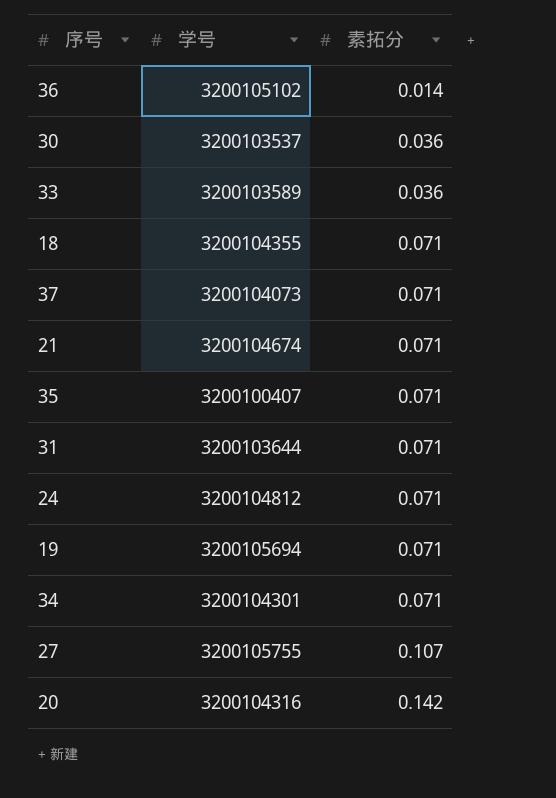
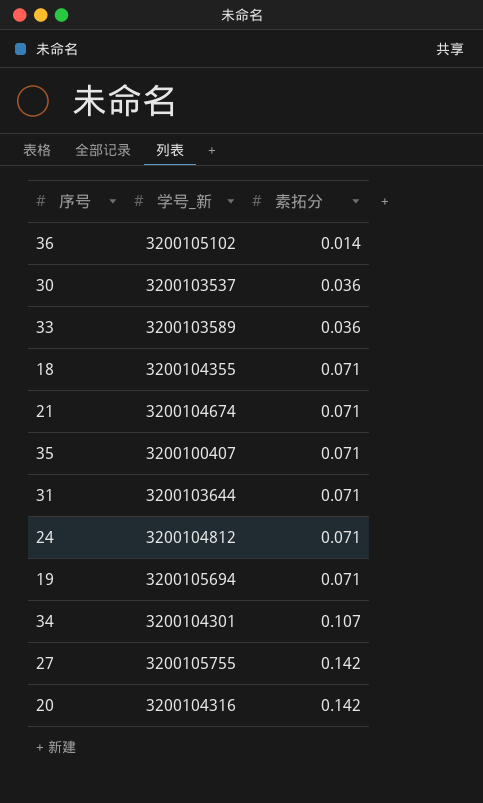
column name: 学号 -> 学号_新
row 37: 3200104073 | 0.071 -> none
34 | 素拓分: 0.071 -> 0.107
27 | 素拓分: 0.107 -> 0.142

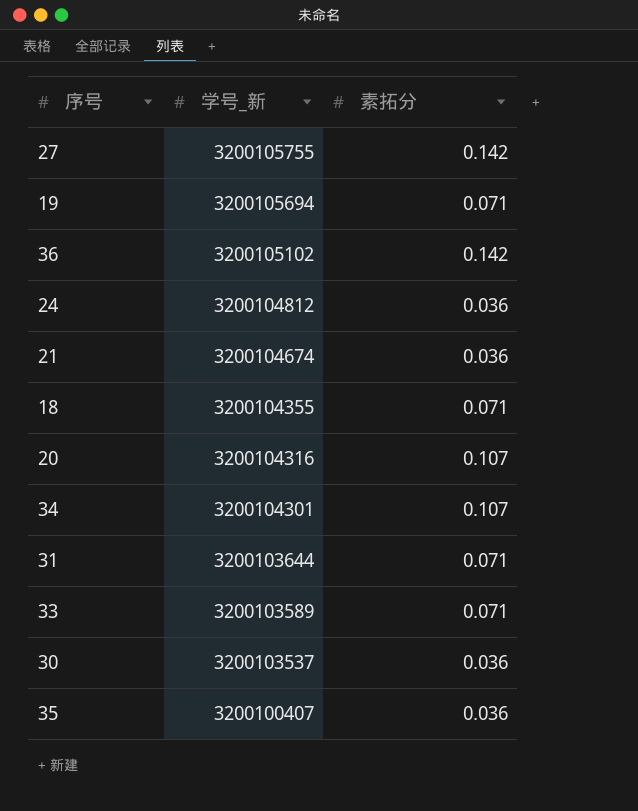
row order: 素拓分 ascending -> 学号_新 descending
36 | 素拓分: 0.014 -> 0.142
24 | 素拓分: 0.071 -> 0.036
21 | 素拓分: 0.071 -> 0.036
20 | 素拓分: 0.142 -> 0.107
33 | 素拓分: 0.036 -> 0.071
35 | 素拓分: 0.071 -> 0.036

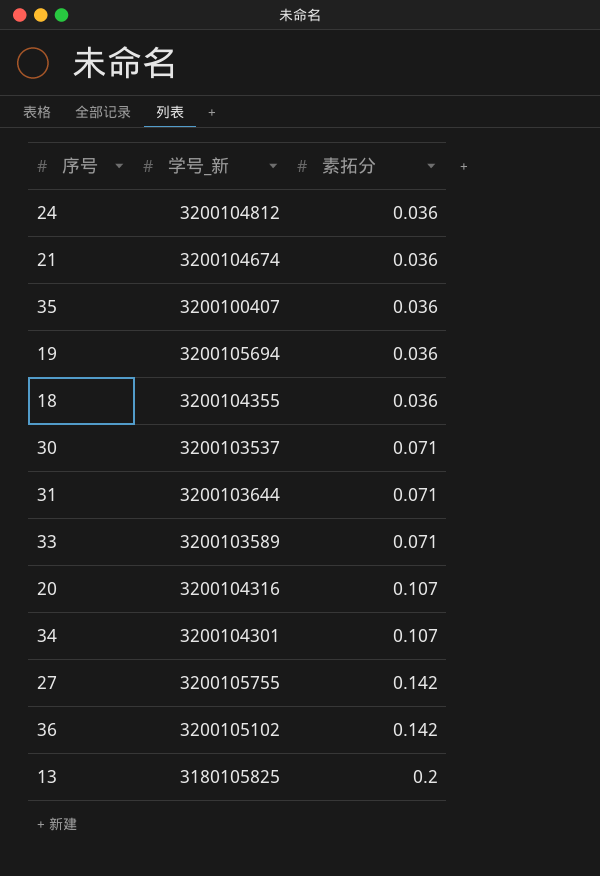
row order: 学号_新 descending -> 素拓分 ascending
19 | 素拓分: 0.071 -> 0.036
18 | 素拓分: 0.071 -> 0.036
30 | 素拓分: 0.036 -> 0.071
row 13: none -> 3180105825 | 0.2

